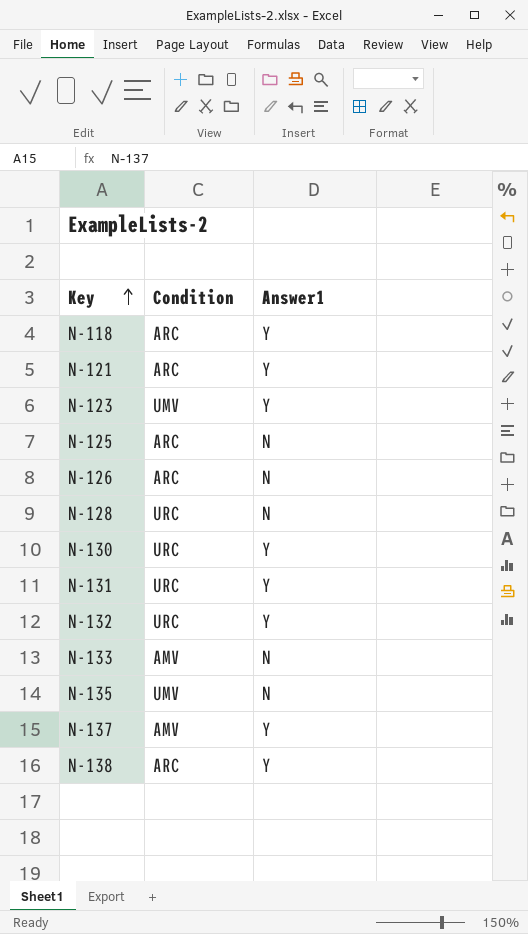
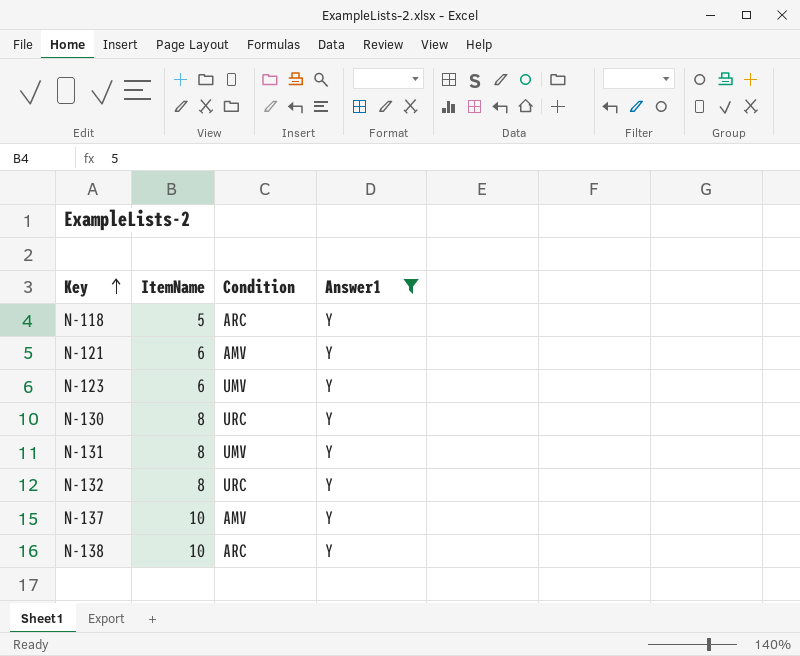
filter: none -> Answer1 = Y
column ItemName | position: none -> 2
N-121 | Condition: ARC -> AMV
N-131 | Condition: URC -> UMV

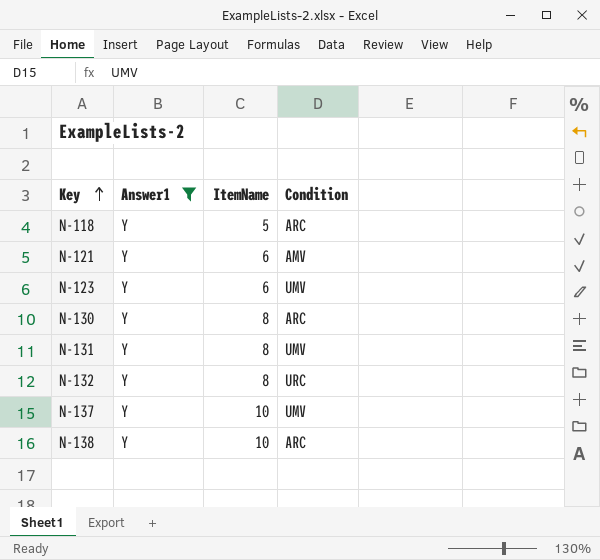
column Answer1 | position: 4 -> 2
N-130 | Condition: URC -> ARC
N-137 | Condition: AMV -> UMV

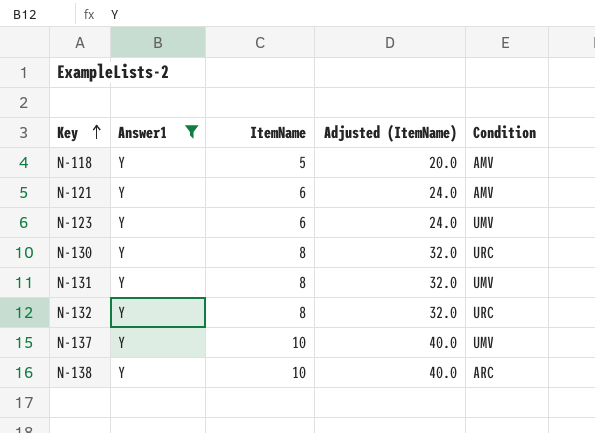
column Adjusted (ItemName) | formula: none -> [ItemName] * 4
N-118 | Condition: ARC -> AMV
N-130 | Condition: ARC -> URC

